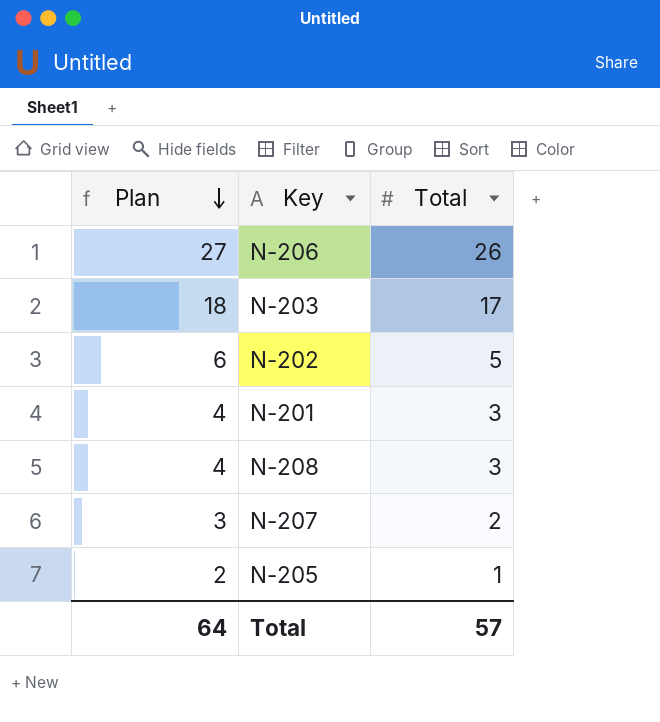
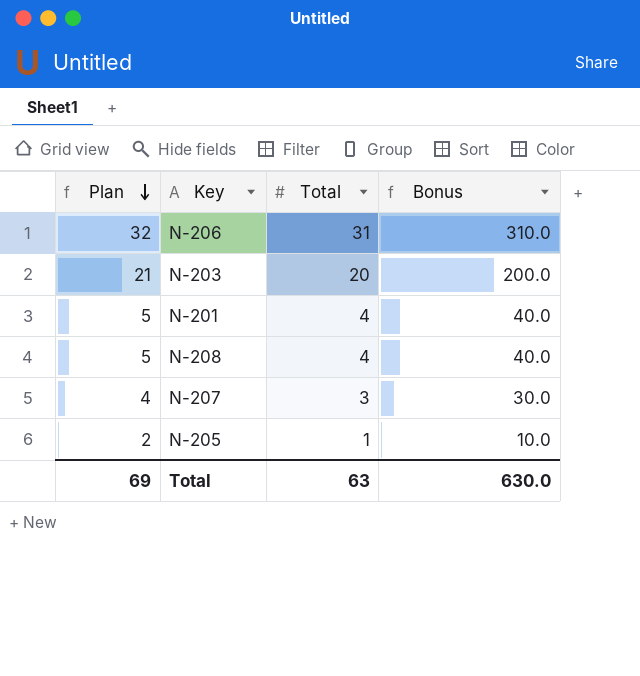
column Bonus | formula: none -> [Total] * 10
row N-202: 6 | 5 -> none
N-206 | Plan: 27 -> 32
N-206 | Total: 26 -> 31
N-203 | Plan: 18 -> 21
N-203 | Total: 17 -> 20
N-201 | Plan: 4 -> 5
N-201 | Total: 3 -> 4
N-208 | Plan: 4 -> 5
N-208 | Total: 3 -> 4
N-207 | Plan: 3 -> 4
N-207 | Total: 2 -> 3
Total | Plan: 64 -> 69
Total | Total: 57 -> 63

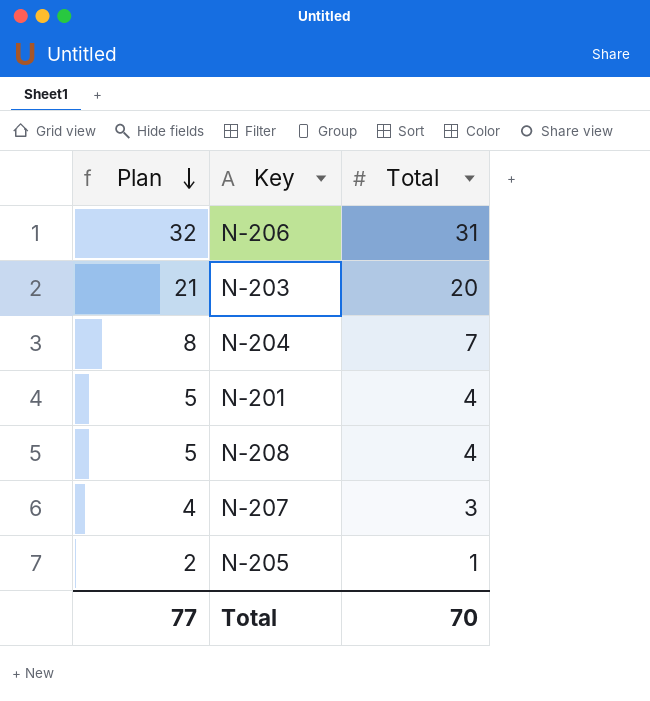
column Bonus | formula: [Total] * 10 -> none
row N-204: none -> 8 | 7
Total | Plan: 69 -> 77
Total | Total: 63 -> 70

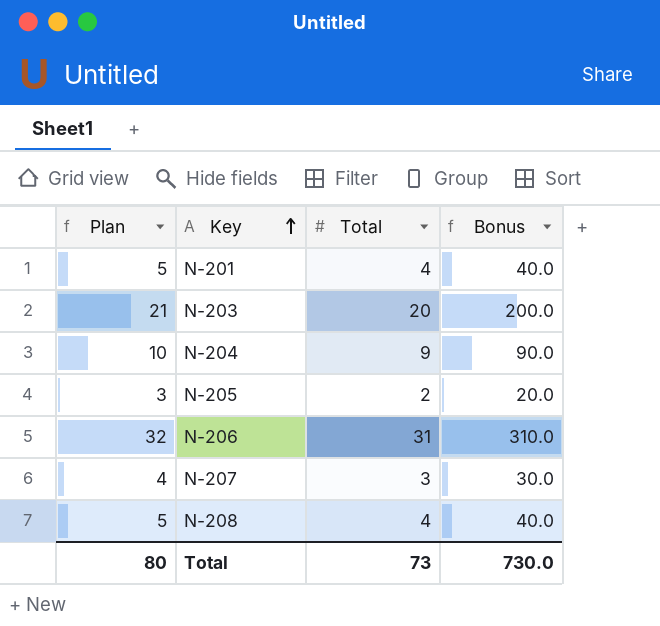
row order: Plan descending -> Key ascending
column Bonus | formula: none -> [Total] * 10
N-204 | Plan: 8 -> 10
N-204 | Total: 7 -> 9
N-205 | Plan: 2 -> 3
N-205 | Total: 1 -> 2
Total | Plan: 77 -> 80
Total | Total: 70 -> 73

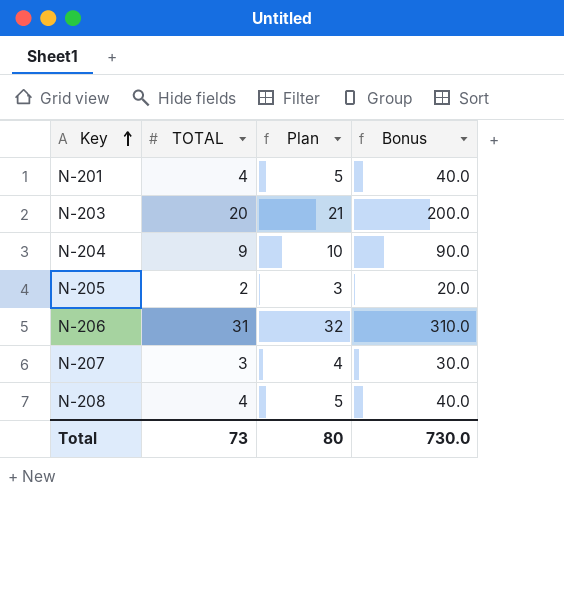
column name: Total -> TOTAL
column Plan | position: 1 -> 3

